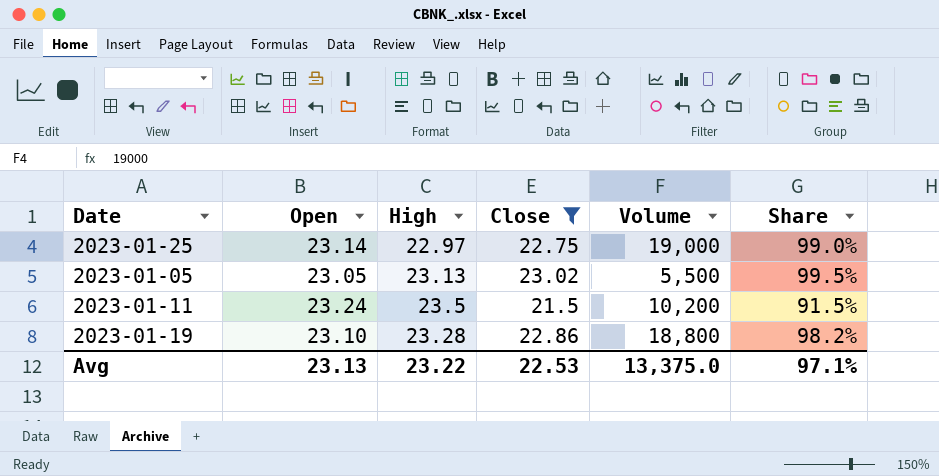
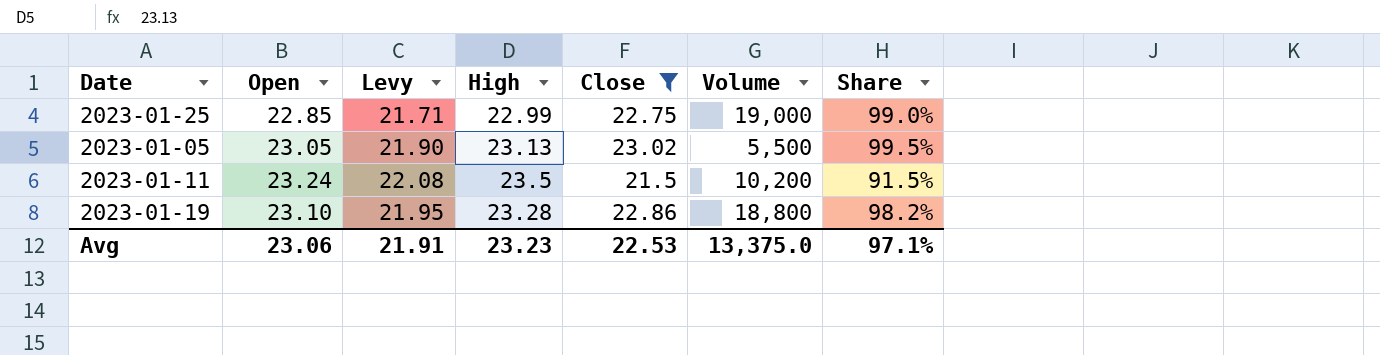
column Levy | formula: none -> [Open] * 0.95
2023-01-25 | Open: 23.14 -> 22.85
2023-01-25 | High: 22.97 -> 22.99
Avg | Open: 23.13 -> 23.06
Avg | High: 23.22 -> 23.23

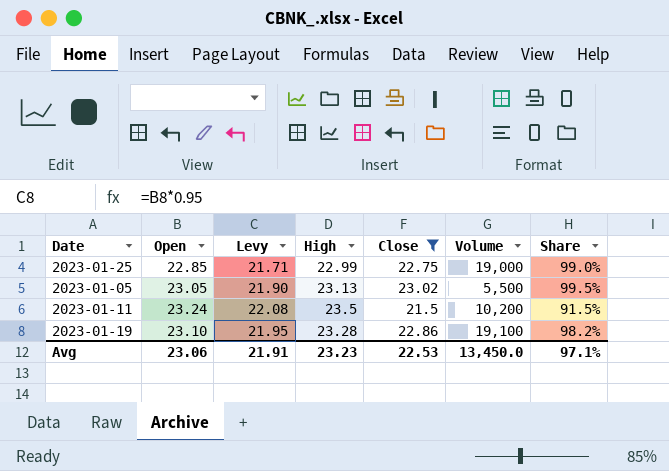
2023-01-19 | Volume: 18,800 -> 19,100
Avg | Volume: 13,375.0 -> 13,450.0

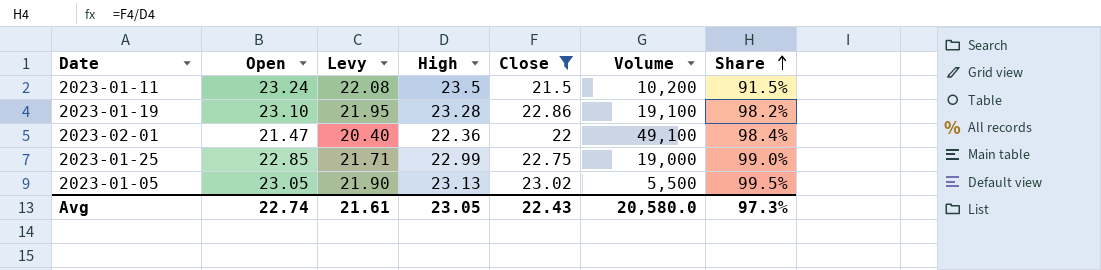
row order: none -> Share ascending
row 2023-02-01: none -> 21.47 | 20.40 | 22.36 | 22 | 49,100 | 98.4%
Avg | Open: 23.06 -> 22.74
Avg | Levy: 21.91 -> 21.61
Avg | High: 23.23 -> 23.05
Avg | Close: 22.53 -> 22.43
Avg | Volume: 13,450.0 -> 20,580.0
Avg | Share: 97.1% -> 97.3%

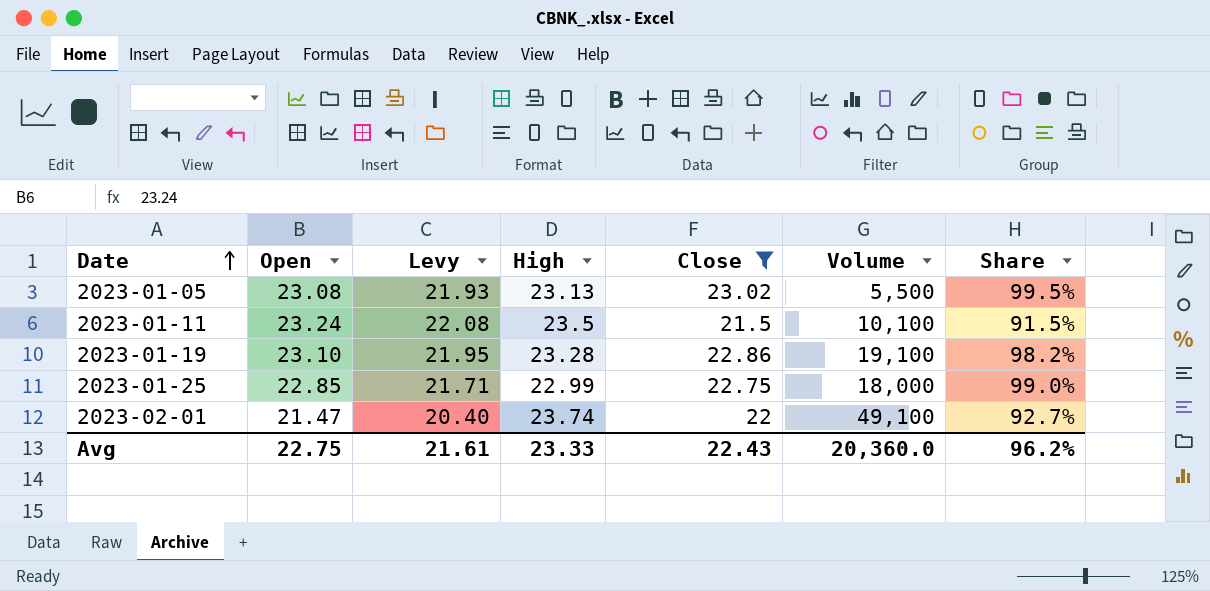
row order: Share ascending -> Date ascending
2023-01-05 | Open: 23.05 -> 23.08
2023-01-05 | Levy: 21.90 -> 21.93
2023-01-11 | Volume: 10,200 -> 10,100
2023-01-25 | Volume: 19,000 -> 18,000
2023-02-01 | High: 22.36 -> 23.74
2023-02-01 | Share: 98.4% -> 92.7%
Avg | Open: 22.74 -> 22.75
Avg | High: 23.05 -> 23.33
Avg | Volume: 20,580.0 -> 20,360.0
Avg | Share: 97.3% -> 96.2%

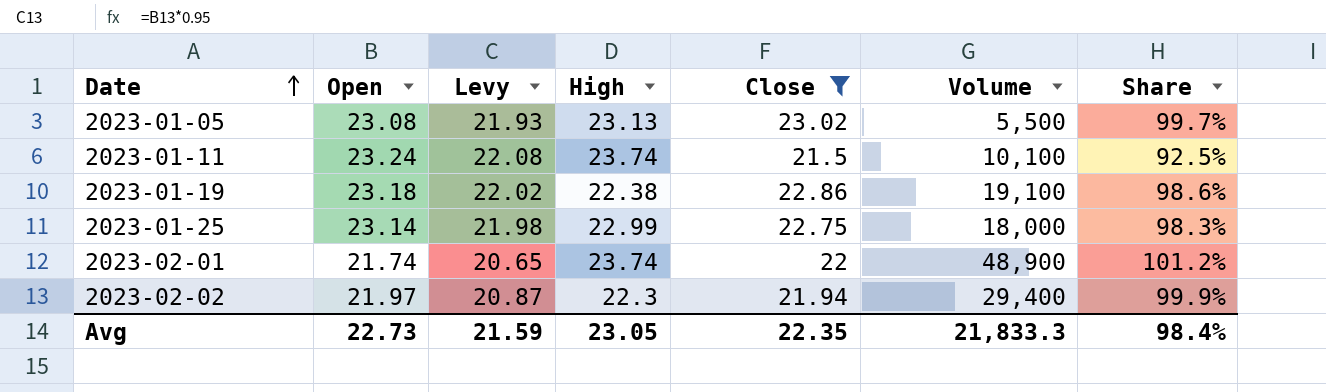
column Share | formula: [Close] / [High] -> [Close] / [Open]
2023-01-11 | High: 23.5 -> 23.74
2023-01-19 | Open: 23.10 -> 23.18
2023-01-19 | Levy: 21.95 -> 22.02
2023-01-19 | High: 23.28 -> 22.38
2023-01-25 | Open: 22.85 -> 23.14
2023-01-25 | Levy: 21.71 -> 21.98
2023-02-01 | Open: 21.47 -> 21.74
2023-02-01 | Levy: 20.40 -> 20.65
2023-02-01 | Volume: 49,100 -> 48,900
row 2023-02-02: none -> 21.97 | 20.87 | 22.3 | 21.94 | 29,400 | 99.9%
Avg | Open: 22.75 -> 22.73
Avg | Levy: 21.61 -> 21.59
Avg | High: 23.33 -> 23.05
Avg | Close: 22.43 -> 22.35
Avg | Volume: 20,360.0 -> 21,833.3
Avg | Share: 96.2% -> 98.4%

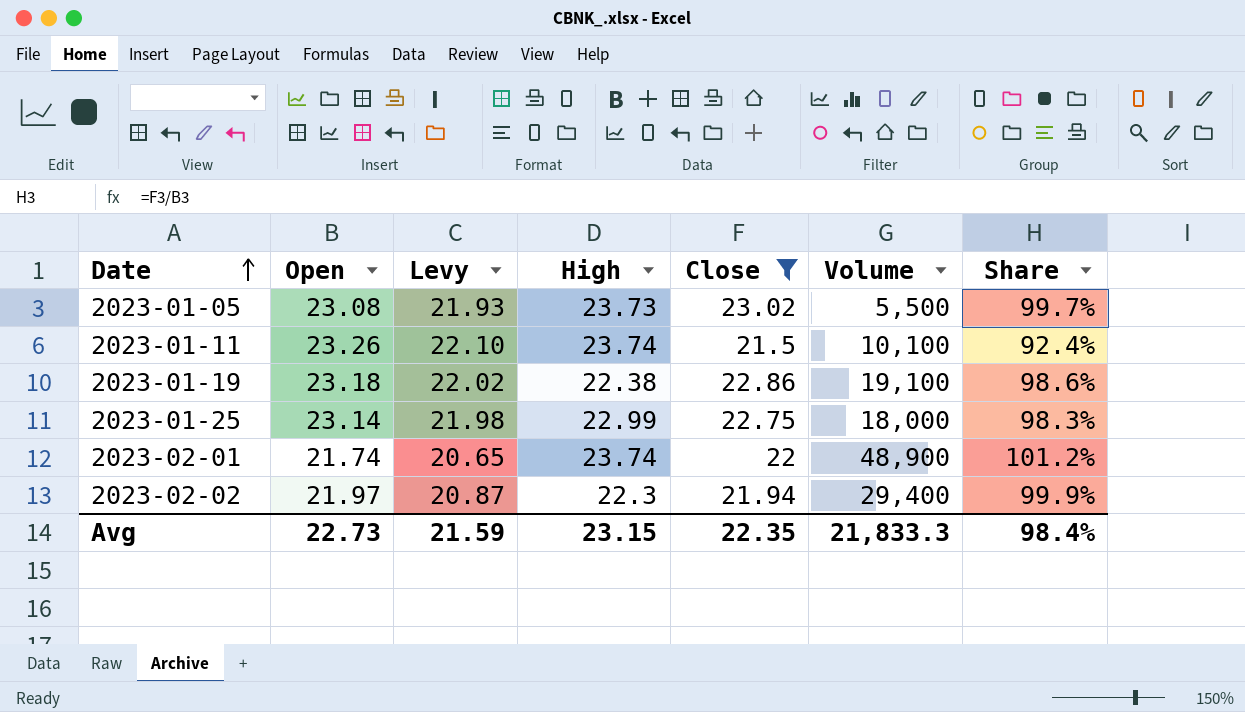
2023-01-05 | High: 23.13 -> 23.73
2023-01-11 | Open: 23.24 -> 23.26
2023-01-11 | Levy: 22.08 -> 22.10
2023-01-11 | Share: 92.5% -> 92.4%
Avg | High: 23.05 -> 23.15

